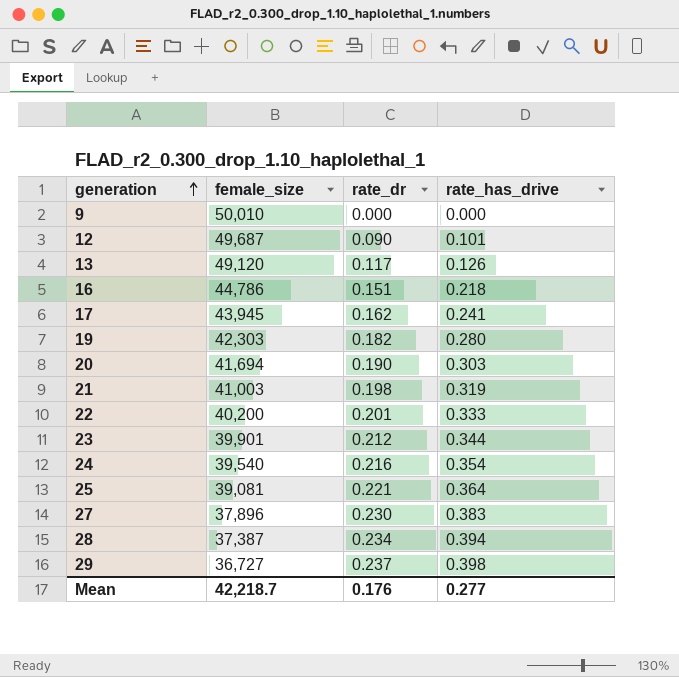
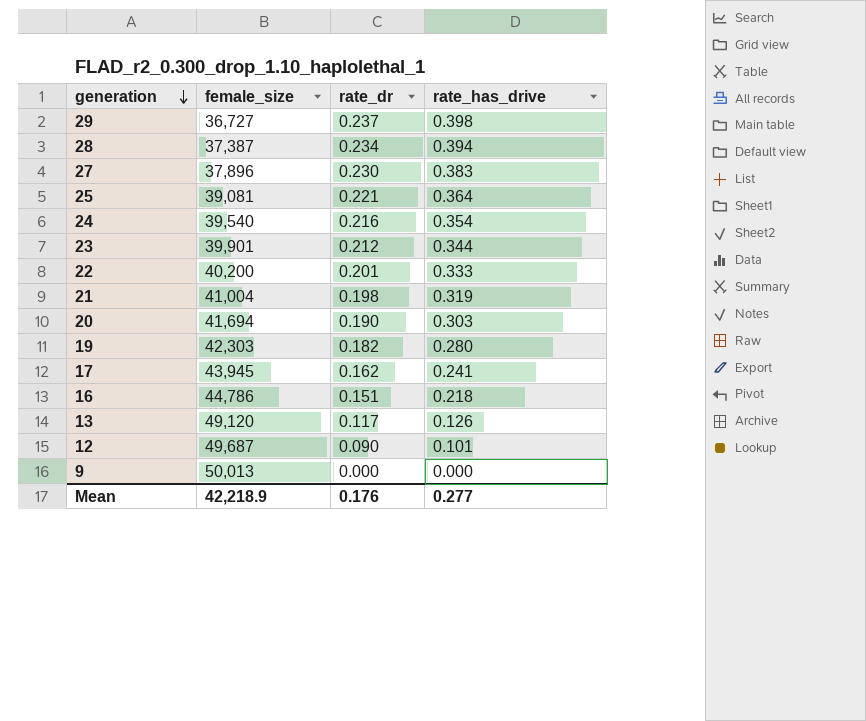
row order: generation ascending -> generation descending
21 | female_size: 41,003 -> 41,004
9 | female_size: 50,010 -> 50,013
Mean | female_size: 42,218.7 -> 42,218.9

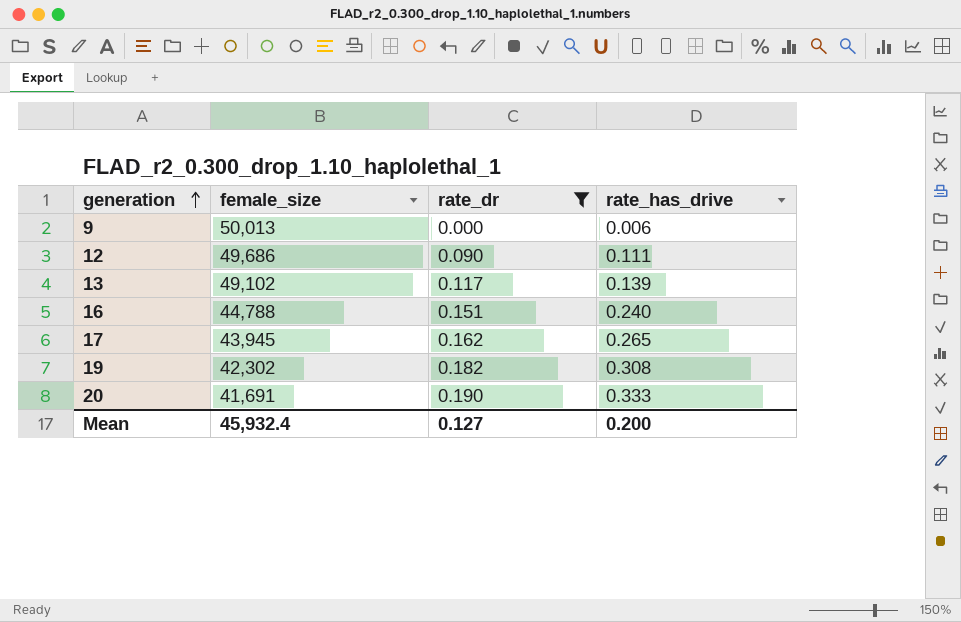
filter: none -> rate_dr <= 0.190
row order: generation descending -> generation ascending
9 | rate_has_drive: 0.000 -> 0.006
12 | female_size: 49,687 -> 49,686
12 | rate_has_drive: 0.101 -> 0.111
13 | female_size: 49,120 -> 49,102
13 | rate_has_drive: 0.126 -> 0.139
16 | female_size: 44,786 -> 44,788
16 | rate_has_drive: 0.218 -> 0.240
17 | rate_has_drive: 0.241 -> 0.265
19 | female_size: 42,303 -> 42,302
19 | rate_has_drive: 0.280 -> 0.308
20 | female_size: 41,694 -> 41,691
20 | rate_has_drive: 0.303 -> 0.333
Mean | female_size: 42,218.9 -> 45,932.4
Mean | rate_dr: 0.176 -> 0.127
Mean | rate_has_drive: 0.277 -> 0.200

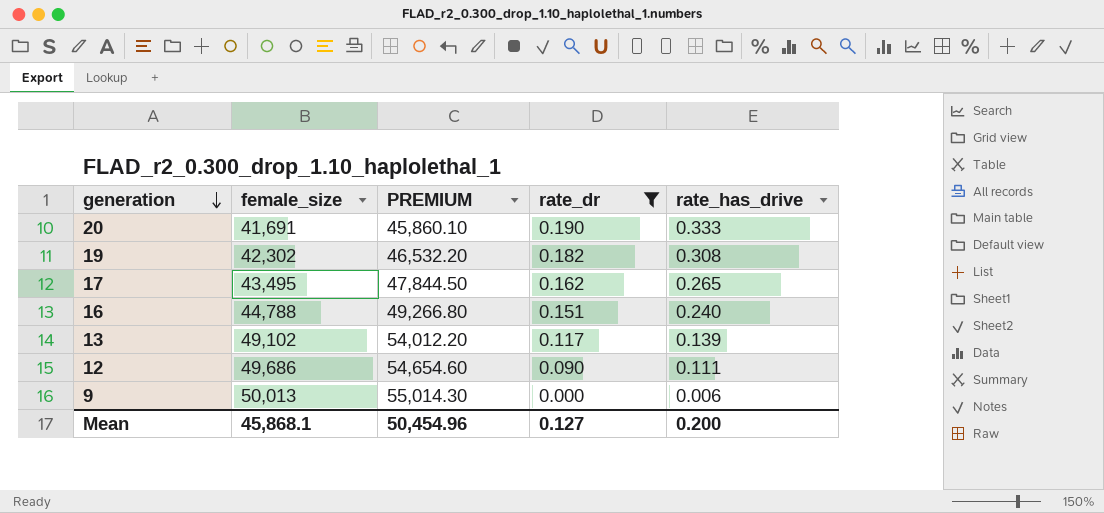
row order: generation ascending -> generation descending
column PREMIUM | formula: none -> [female_size] * 1.1
17 | female_size: 43,945 -> 43,495
Mean | female_size: 45,932.4 -> 45,868.1

